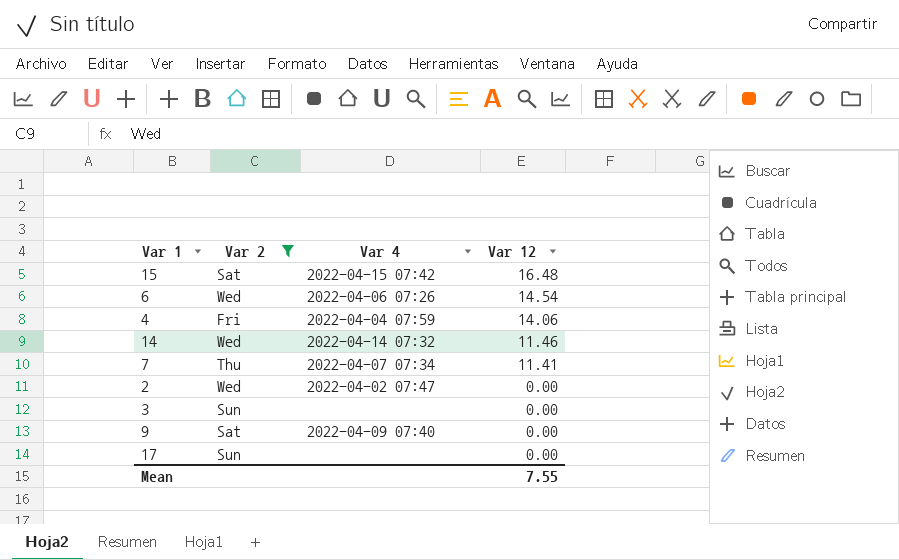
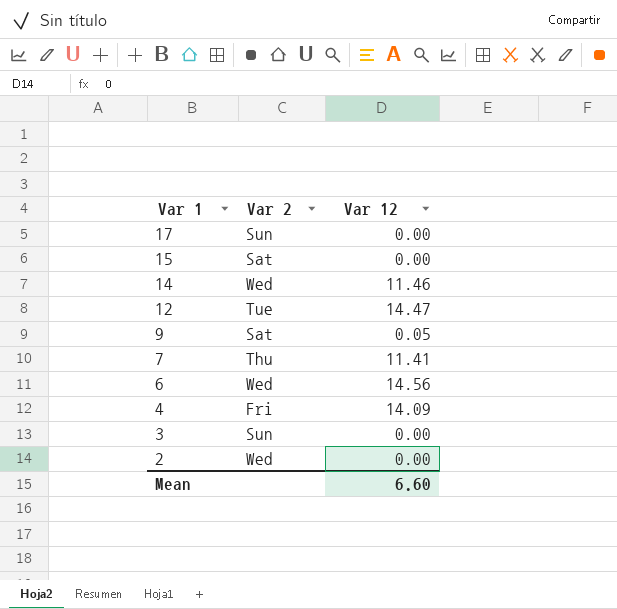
filter: Var 2 != Tue -> none
row order: Var 12 descending -> Var 1 descending
column Var 4 | position: 3 -> none
15 | Var 12: 16.48 -> 0.00
9 | Var 12: 0.00 -> 0.05
6 | Var 12: 14.54 -> 14.56
4 | Var 12: 14.06 -> 14.09
Mean | Var 12: 7.55 -> 6.60

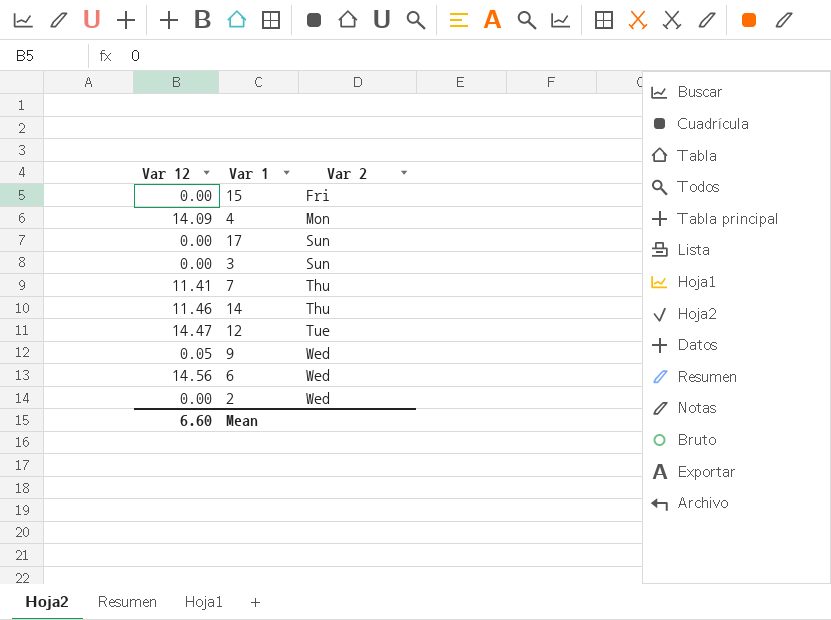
row order: Var 1 descending -> Var 2 ascending
column Var 12 | position: 3 -> 1
15 | Var 2: Sat -> Fri
4 | Var 2: Fri -> Mon
14 | Var 2: Wed -> Thu
9 | Var 2: Sat -> Wed

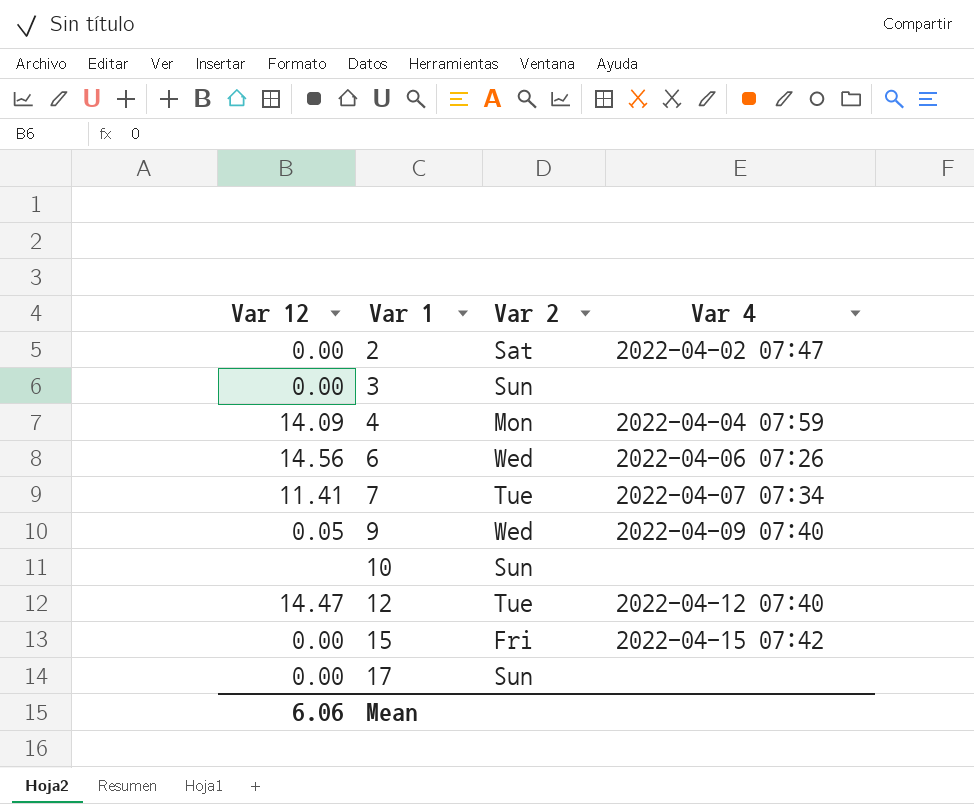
row order: Var 2 ascending -> Var 1 ascending
column Var 4 | position: none -> 4
row 14: 11.46 | Thu -> none
2 | Var 2: Wed -> Sat
7 | Var 2: Thu -> Tue
row 10: none -> none | Sun | none
Mean | Var 12: 6.60 -> 6.06

